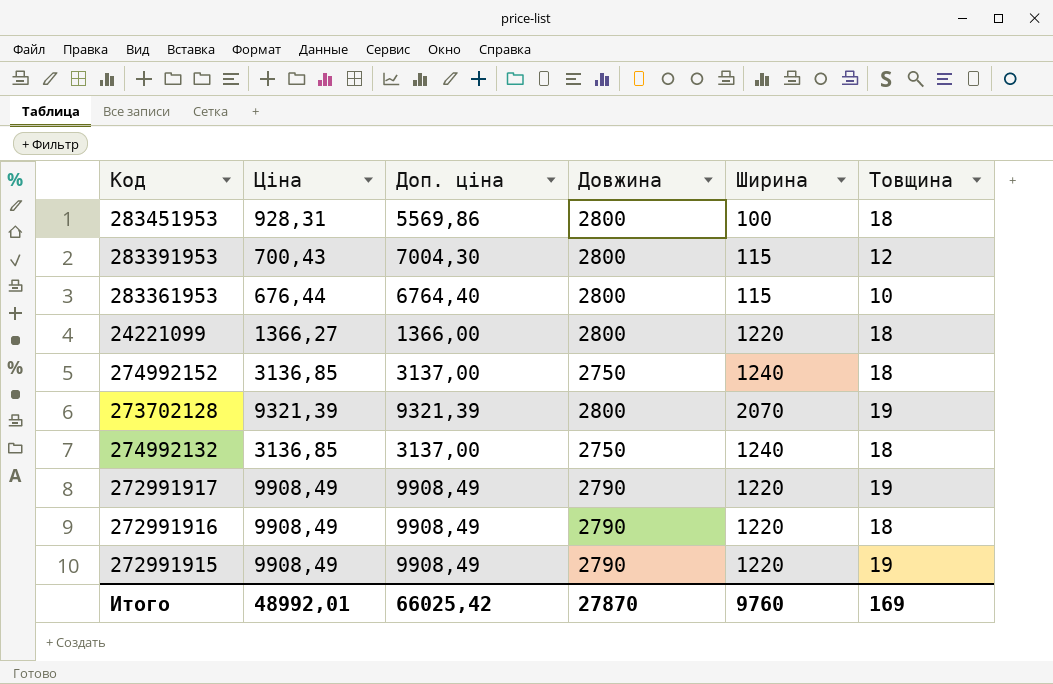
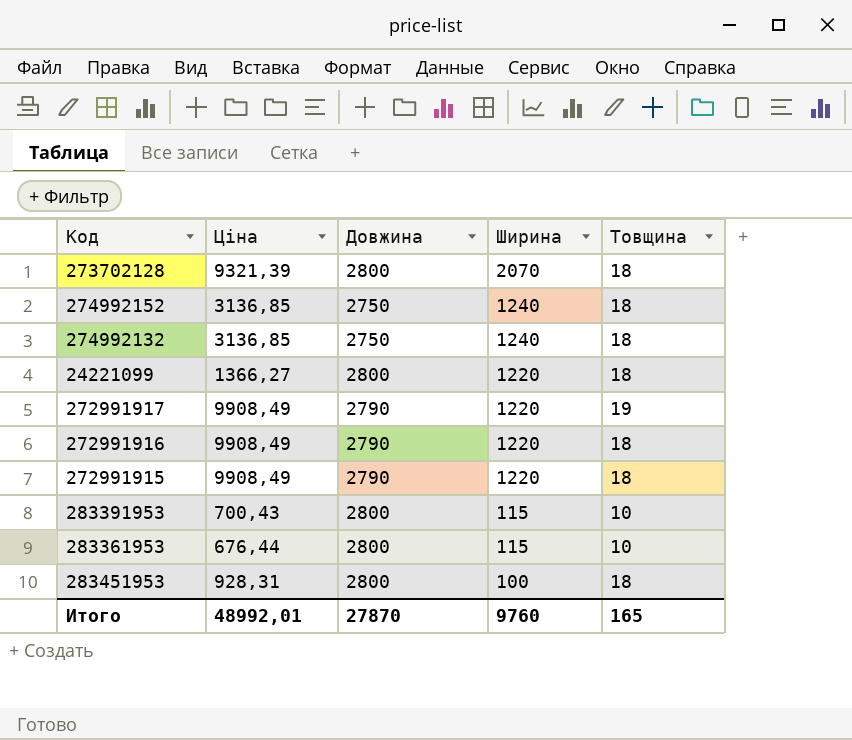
row order: none -> Ширина descending
column Доп. ціна | position: 3 -> none
273702128 | Товщина: 19 -> 18
272991915 | Товщина: 19 -> 18
283391953 | Товщина: 12 -> 10
Итого | Товщина: 169 -> 165

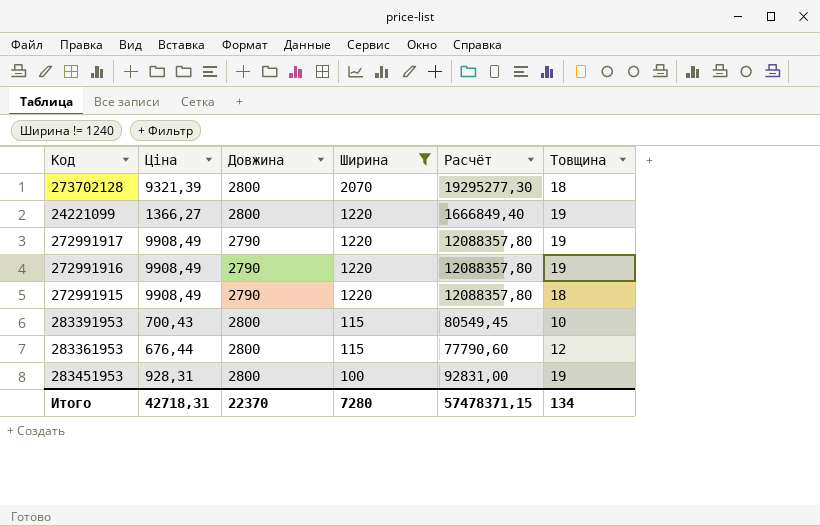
filter: none -> Ширина != 1240
column Расчёт | formula: none -> [Ціна] * [Ширина]
24221099 | Товщина: 18 -> 19
272991916 | Товщина: 18 -> 19
283361953 | Товщина: 10 -> 12
283451953 | Товщина: 18 -> 19
Итого | Ціна: 48992,01 -> 42718,31
Итого | Довжина: 27870 -> 22370
Итого | Ширина: 9760 -> 7280
Итого | Товщина: 165 -> 134

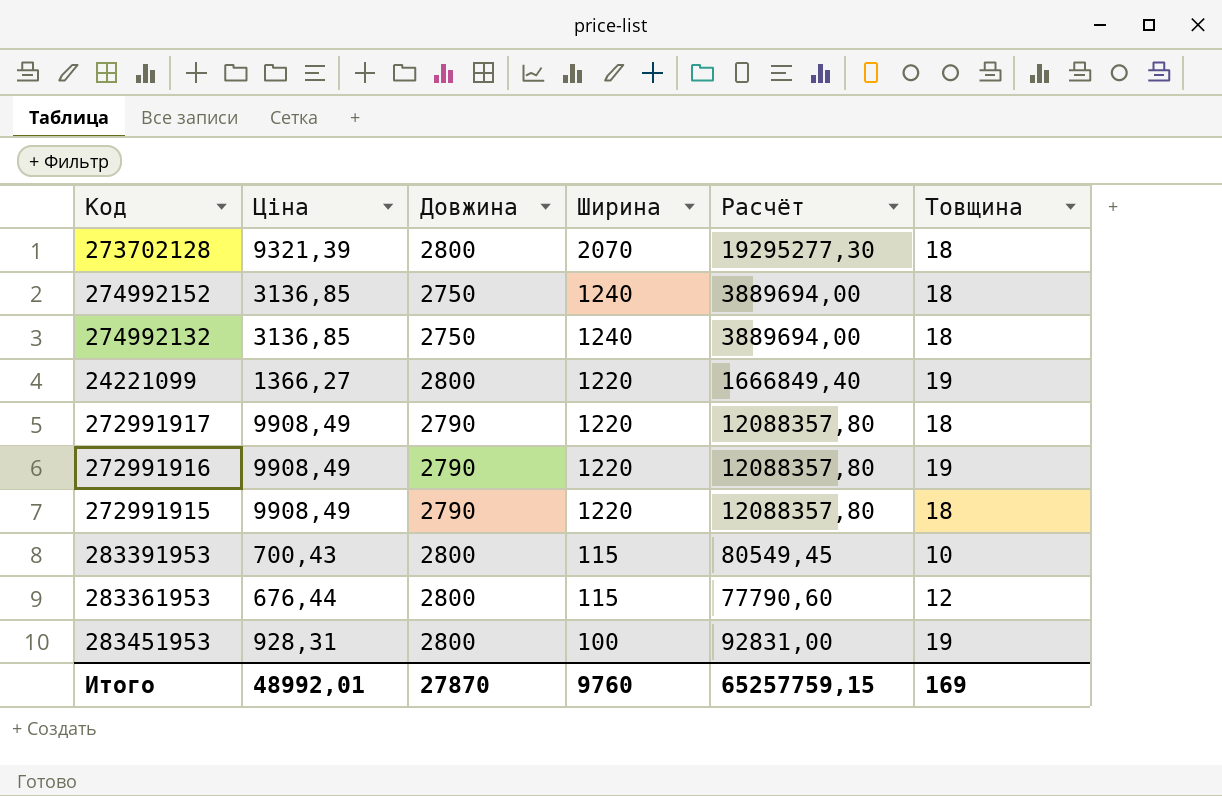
filter: Ширина != 1240 -> none
272991917 | Товщина: 19 -> 18
Итого | Ціна: 42718,31 -> 48992,01
Итого | Довжина: 22370 -> 27870
Итого | Ширина: 7280 -> 9760
Итого | Расчёт: 57478371,15 -> 65257759,15
Итого | Товщина: 134 -> 169

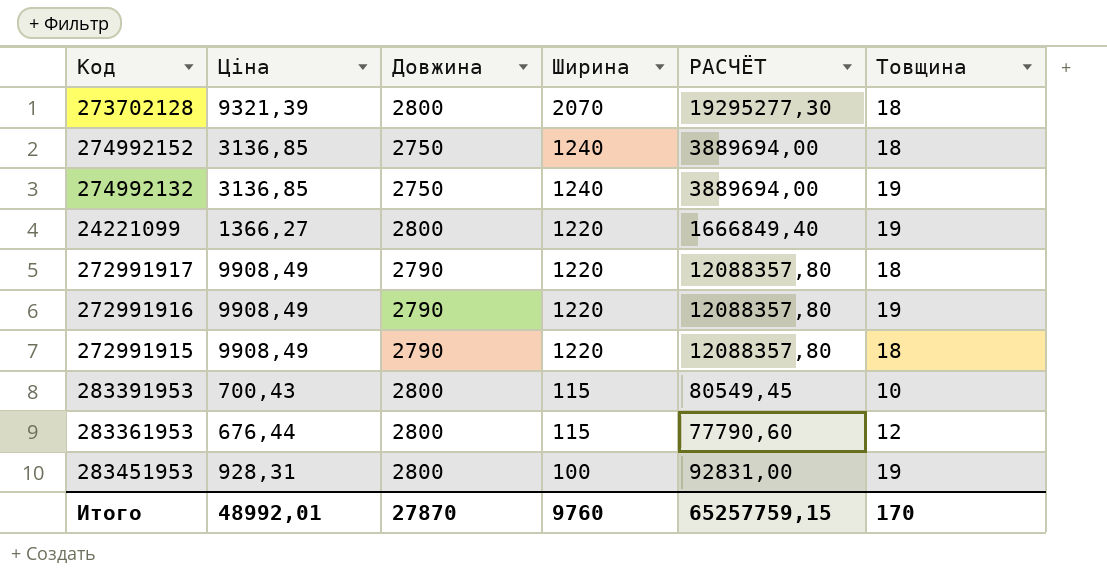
column name: Расчёт -> РАСЧЁТ
274992132 | Товщина: 18 -> 19
Итого | Товщина: 169 -> 170

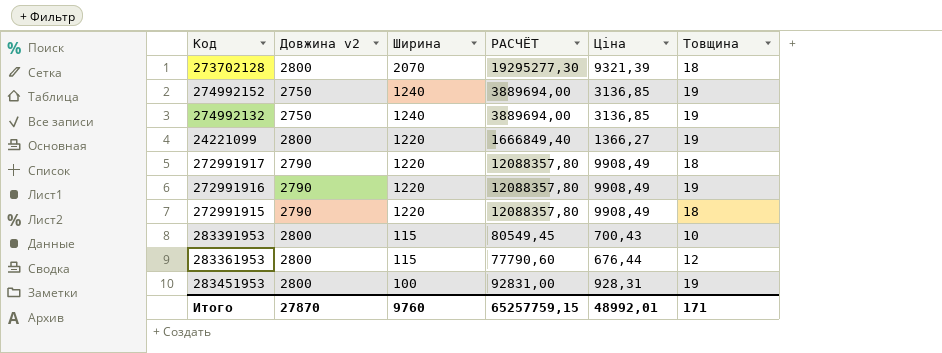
column name: Довжина -> Довжина v2
column Ціна | position: 2 -> 5
274992152 | Товщина: 18 -> 19
Итого | Товщина: 170 -> 171

